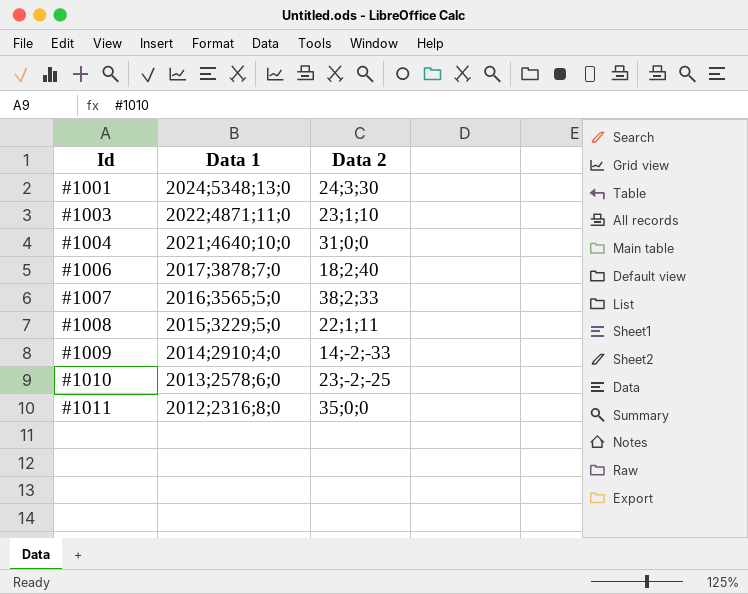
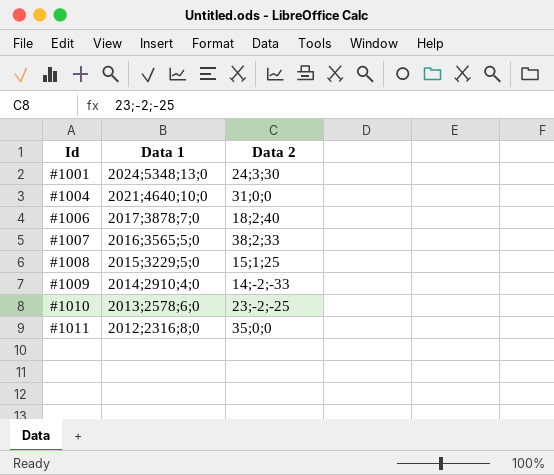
row #1003: 2022;4871;11;0 | 23;1;10 -> none
#1008 | Data 2: 22;1;11 -> 15;1;25

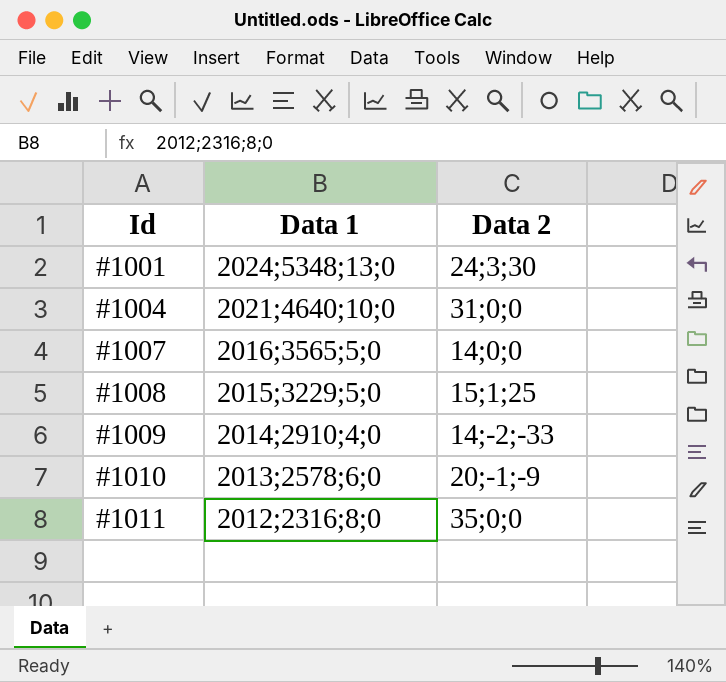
row #1006: 2017;3878;7;0 | 18;2;40 -> none
#1007 | Data 2: 38;2;33 -> 14;0;0
#1010 | Data 2: 23;-2;-25 -> 20;-1;-9

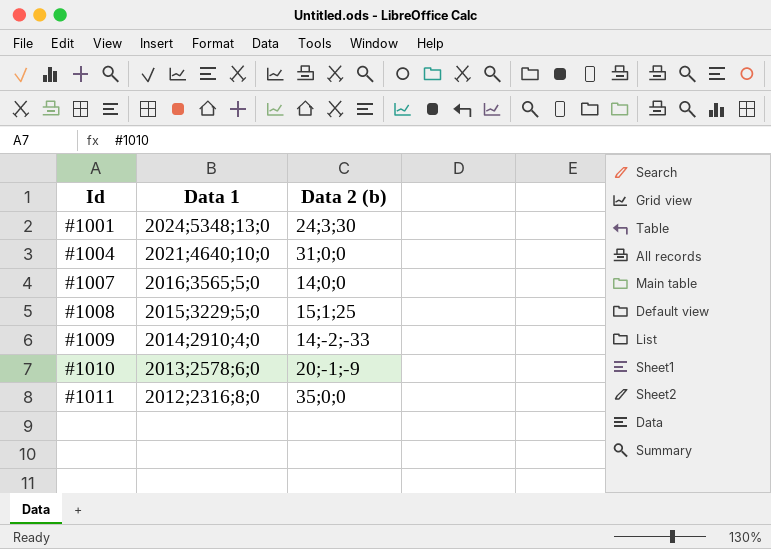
column name: Data 2 -> Data 2 (b)

